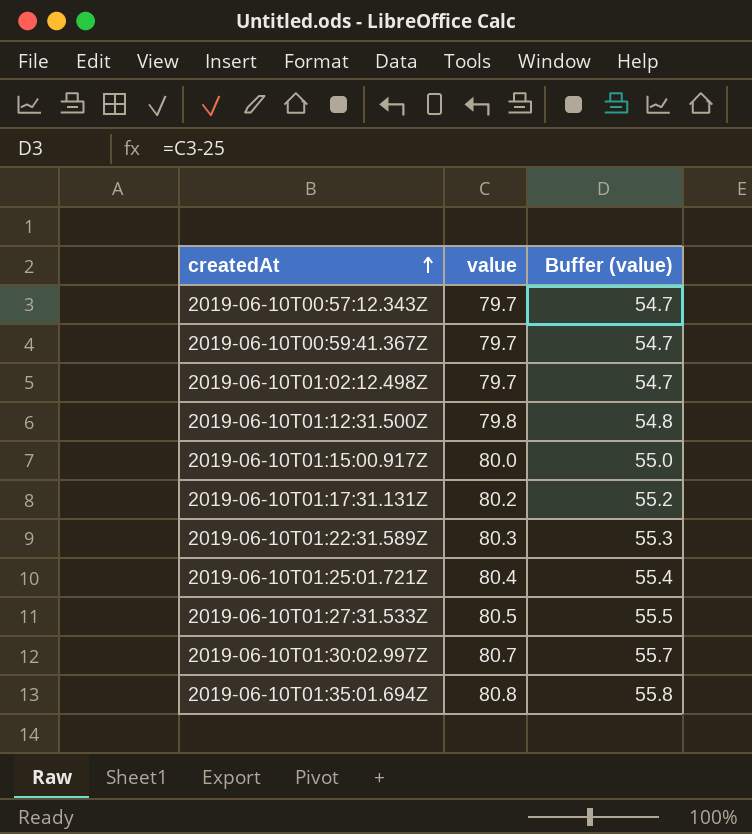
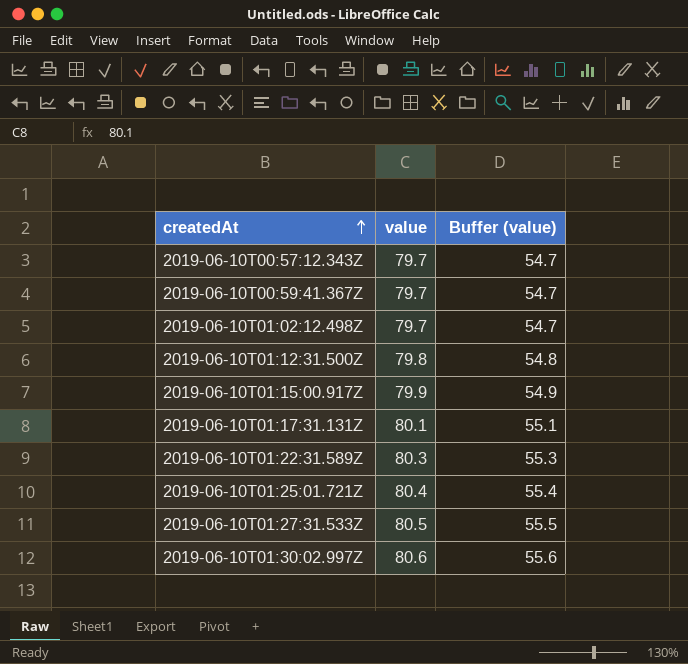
row 2019-06-10T01:35:01.694Z: 80.8 | 55.8 -> none
2019-06-10T01:15:00.917Z | value: 80.0 -> 79.9
2019-06-10T01:15:00.917Z | Buffer (value): 55.0 -> 54.9
2019-06-10T01:17:31.131Z | value: 80.2 -> 80.1
2019-06-10T01:17:31.131Z | Buffer (value): 55.2 -> 55.1
2019-06-10T01:30:02.997Z | value: 80.7 -> 80.6
2019-06-10T01:30:02.997Z | Buffer (value): 55.7 -> 55.6

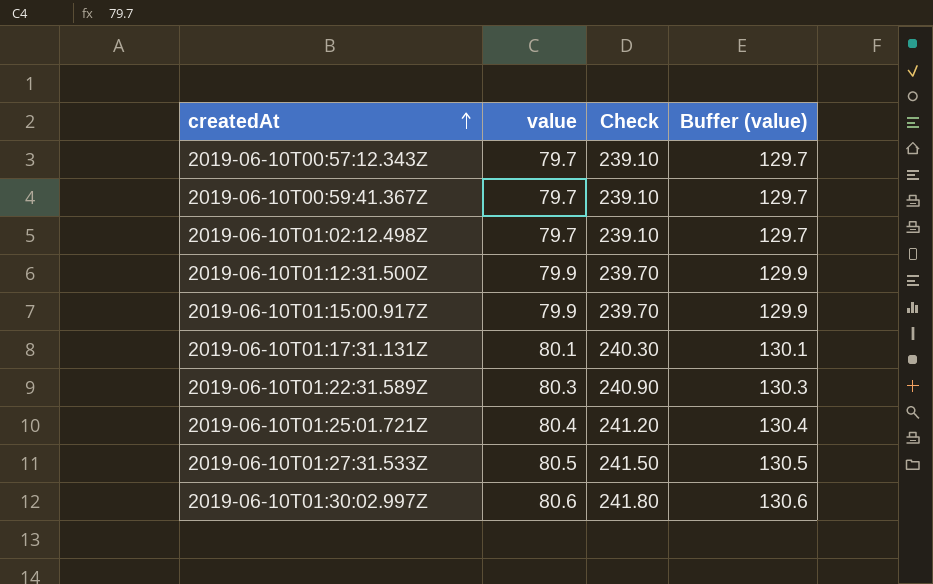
column Check | formula: none -> [value] * 3
column Buffer (value) | formula: [value] - 25 -> [value] + 50
2019-06-10T01:12:31.500Z | value: 79.8 -> 79.9

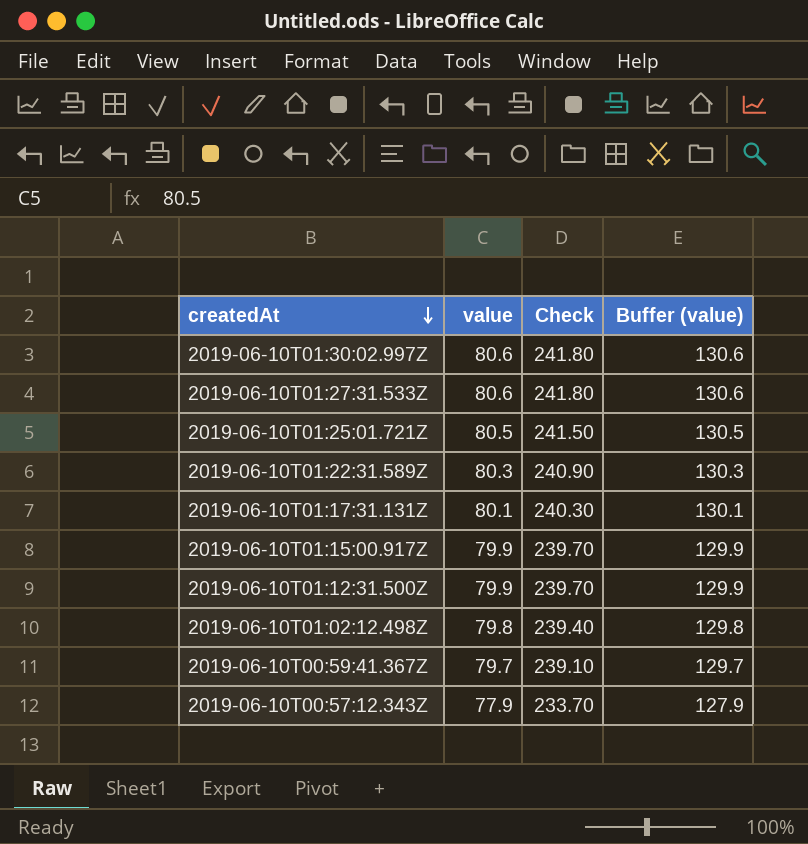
row order: createdAt ascending -> createdAt descending
2019-06-10T01:27:31.533Z | value: 80.5 -> 80.6
2019-06-10T01:27:31.533Z | Check: 241.50 -> 241.80
2019-06-10T01:27:31.533Z | Buffer (value): 130.5 -> 130.6
2019-06-10T01:25:01.721Z | value: 80.4 -> 80.5
2019-06-10T01:25:01.721Z | Check: 241.20 -> 241.50
2019-06-10T01:25:01.721Z | Buffer (value): 130.4 -> 130.5
2019-06-10T01:02:12.498Z | value: 79.7 -> 79.8
2019-06-10T01:02:12.498Z | Check: 239.10 -> 239.40
2019-06-10T01:02:12.498Z | Buffer (value): 129.7 -> 129.8
2019-06-10T00:57:12.343Z | value: 79.7 -> 77.9
2019-06-10T00:57:12.343Z | Check: 239.10 -> 233.70
2019-06-10T00:57:12.343Z | Buffer (value): 129.7 -> 127.9

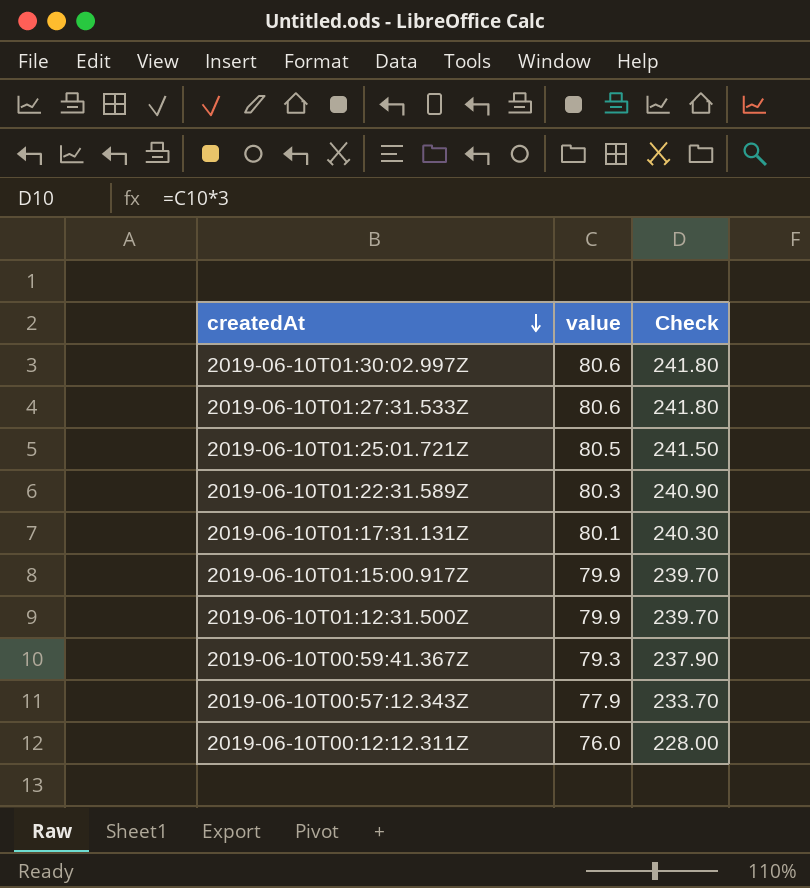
column Buffer (value) | formula: [value] + 50 -> none
row 2019-06-10T01:02:12.498Z: 79.8 | 239.40 | 129.8 -> none
2019-06-10T00:59:41.367Z | value: 79.7 -> 79.3
2019-06-10T00:59:41.367Z | Check: 239.10 -> 237.90
row 2019-06-10T00:12:12.311Z: none -> 76.0 | 228.00

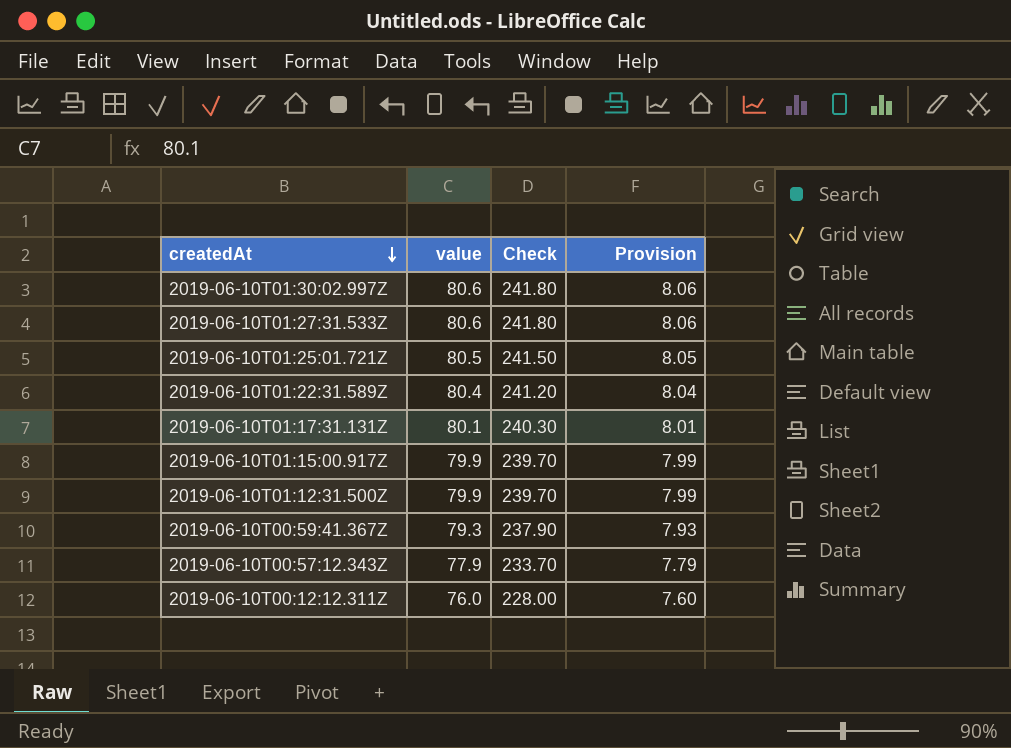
column Provision | formula: none -> [value] * 0.1
2019-06-10T01:22:31.589Z | value: 80.3 -> 80.4
2019-06-10T01:22:31.589Z | Check: 240.90 -> 241.20

